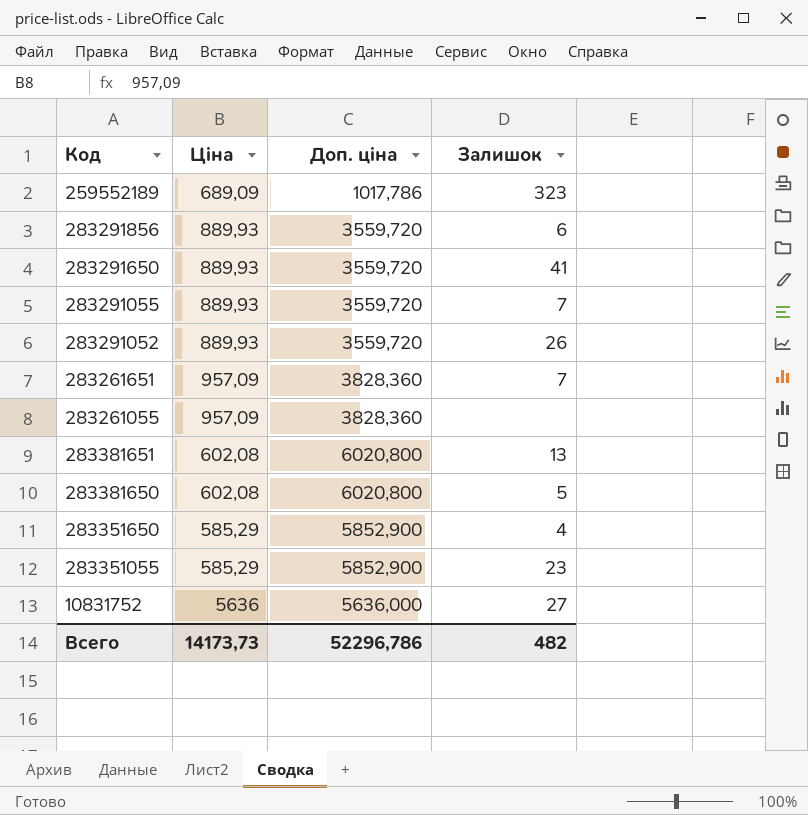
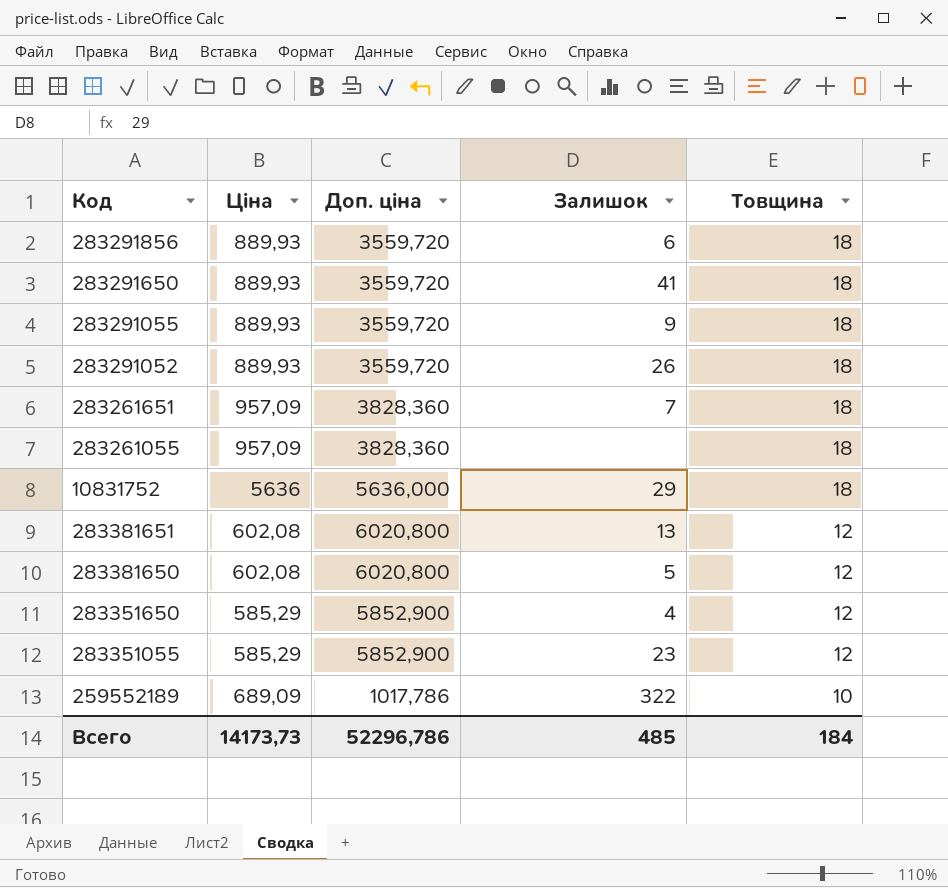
row order: none -> Товщина descending
column Товщина | position: none -> 5
283291055 | Залишок: 7 -> 9
10831752 | Залишок: 27 -> 29
259552189 | Залишок: 323 -> 322
Всего | Залишок: 482 -> 485

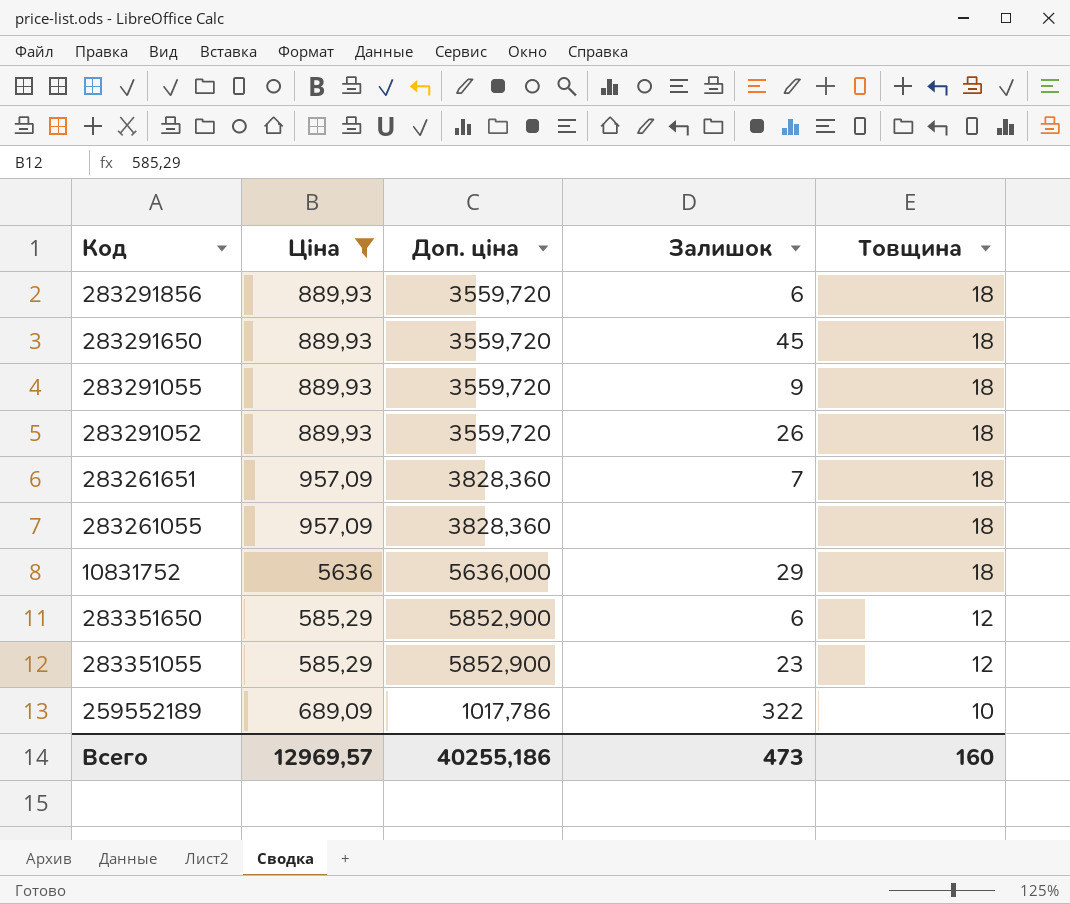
filter: none -> Ціна != 602,08
283291650 | Залишок: 41 -> 45
283351650 | Залишок: 4 -> 6
Всего | Ціна: 14173,73 -> 12969,57
Всего | Доп. ціна: 52296,786 -> 40255,186
Всего | Залишок: 485 -> 473
Всего | Товщина: 184 -> 160

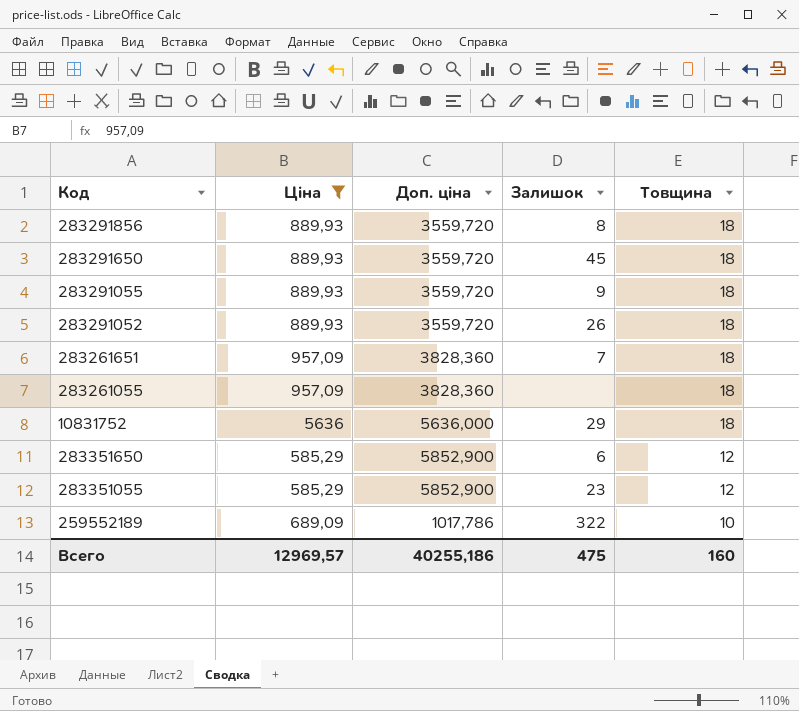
283291856 | Залишок: 6 -> 8
Всего | Залишок: 473 -> 475

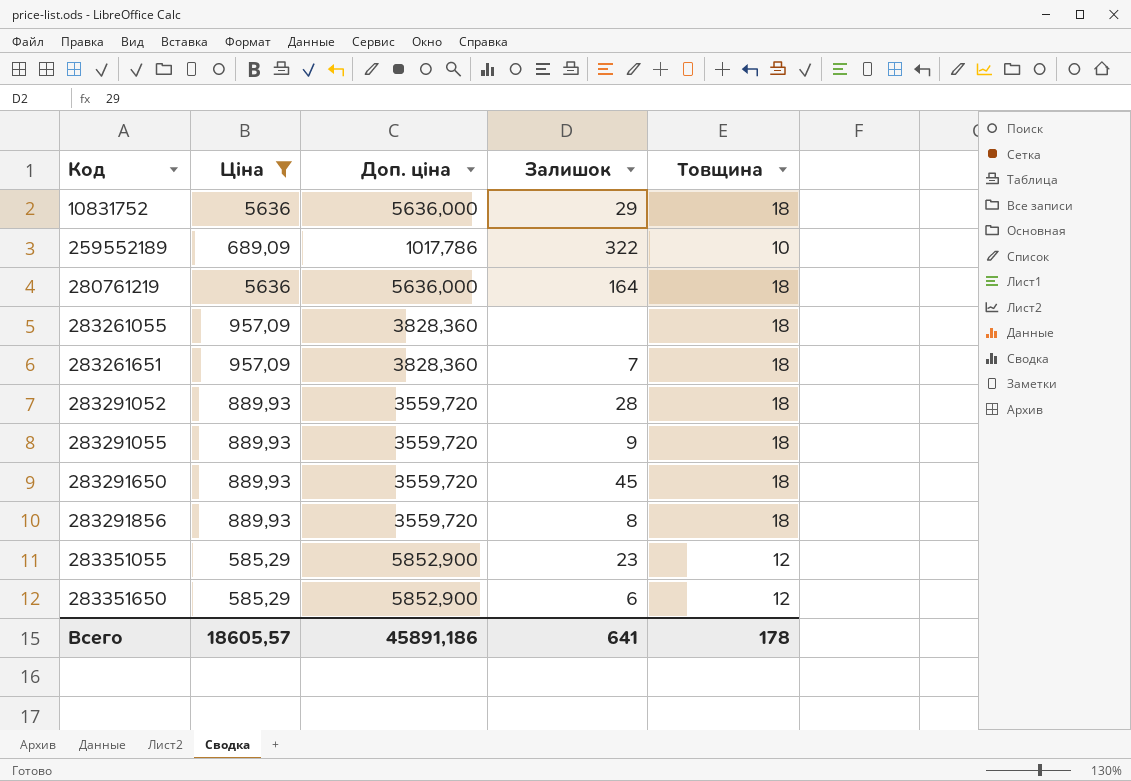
row order: Товщина descending -> Код ascending
row 280761219: none -> 5636 | 5636,000 | 164 | 18
283291052 | Залишок: 26 -> 28
Всего | Ціна: 12969,57 -> 18605,57
Всего | Доп. ціна: 40255,186 -> 45891,186
Всего | Залишок: 475 -> 641
Всего | Товщина: 160 -> 178

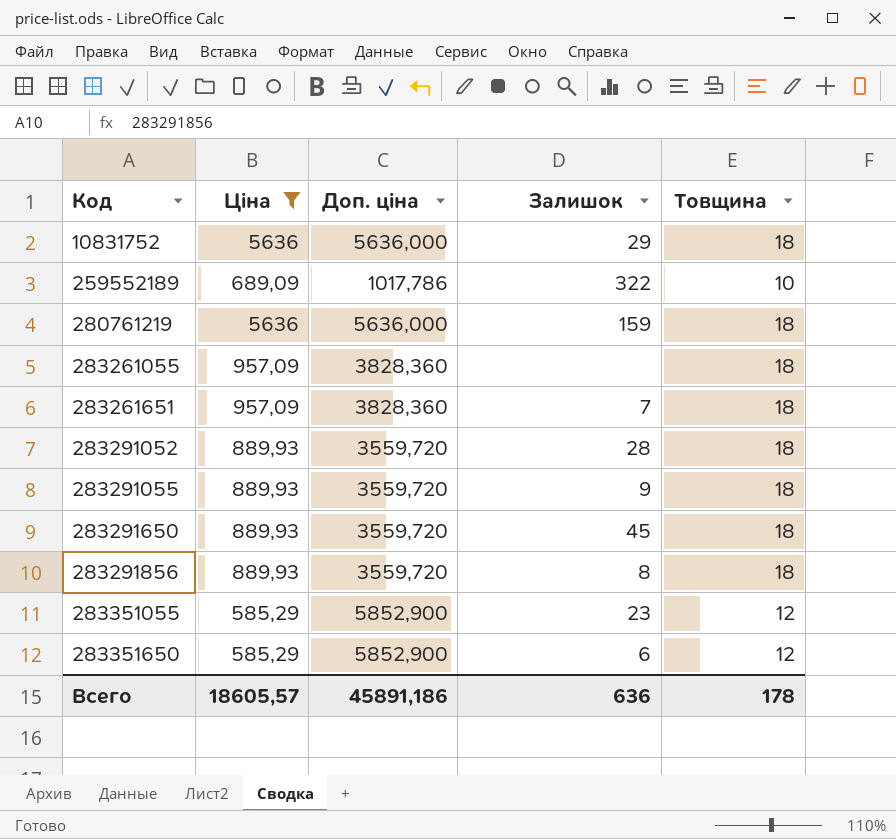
280761219 | Залишок: 164 -> 159
Всего | Залишок: 641 -> 636

